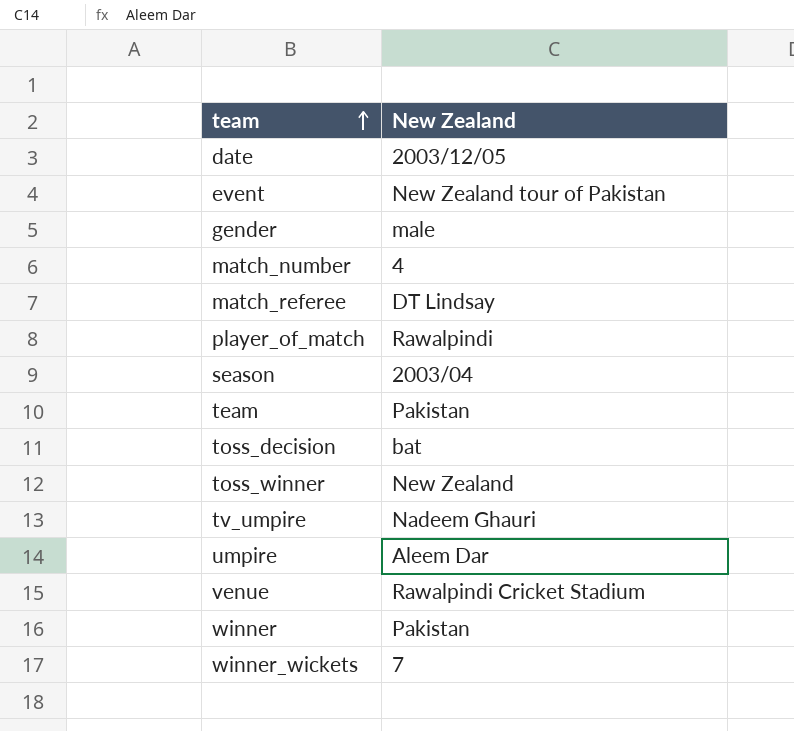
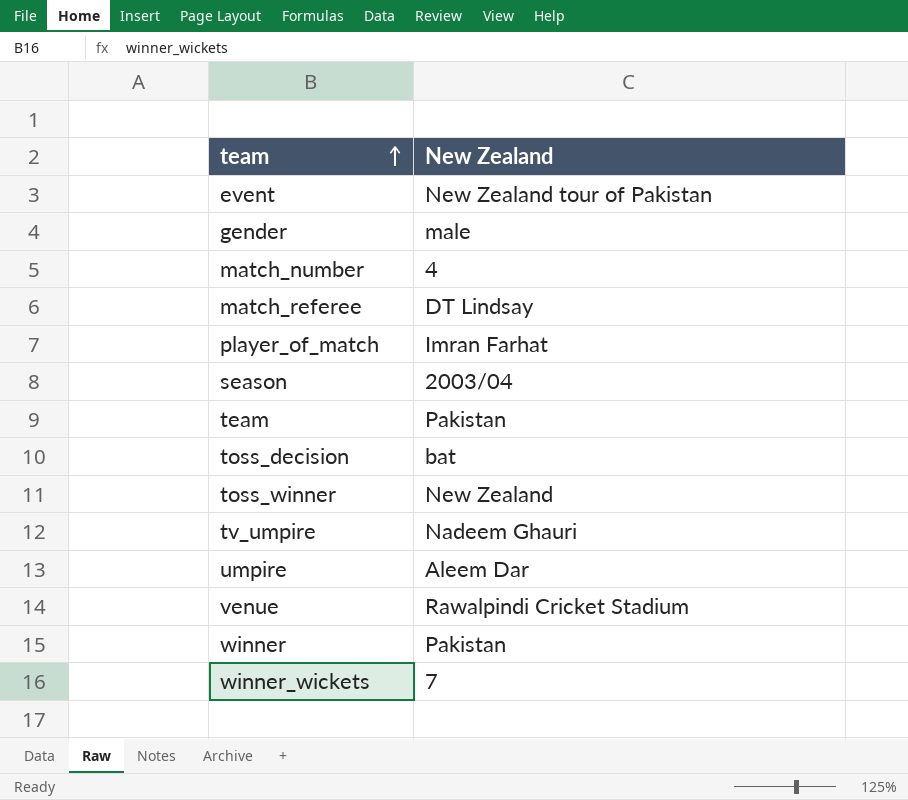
row date: 2003/12/05 -> none
player_of_match | New Zealand: Rawalpindi -> Imran Farhat

